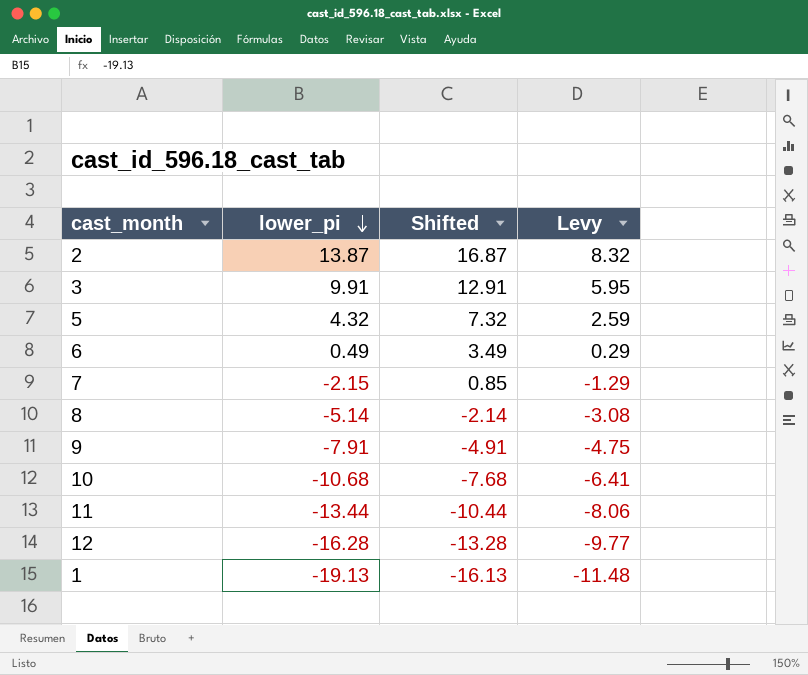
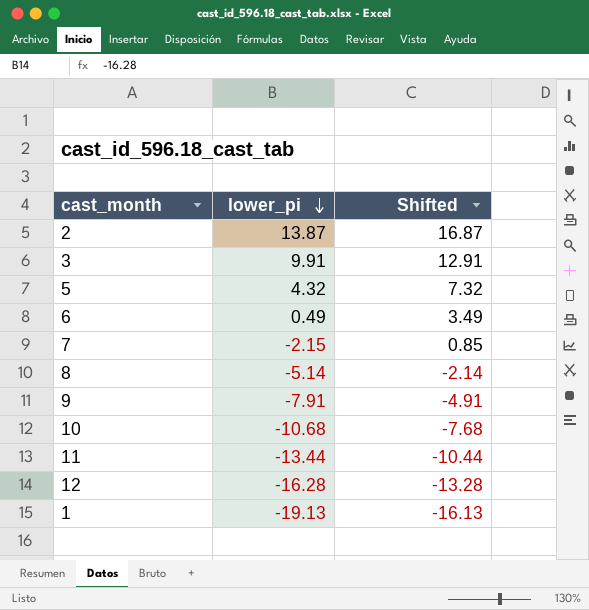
column Levy | formula: [lower_pi] * 0.6 -> none

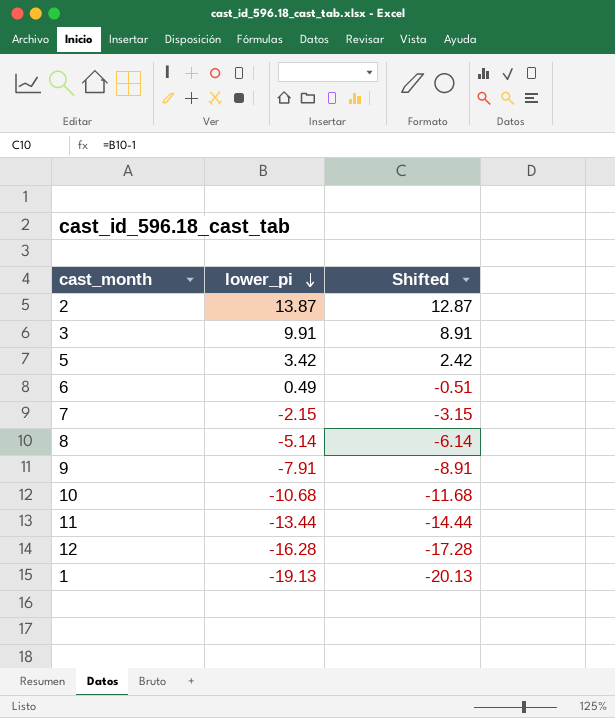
column Shifted | formula: [lower_pi] + 3 -> [lower_pi] - 1
5 | lower_pi: 4.32 -> 3.42

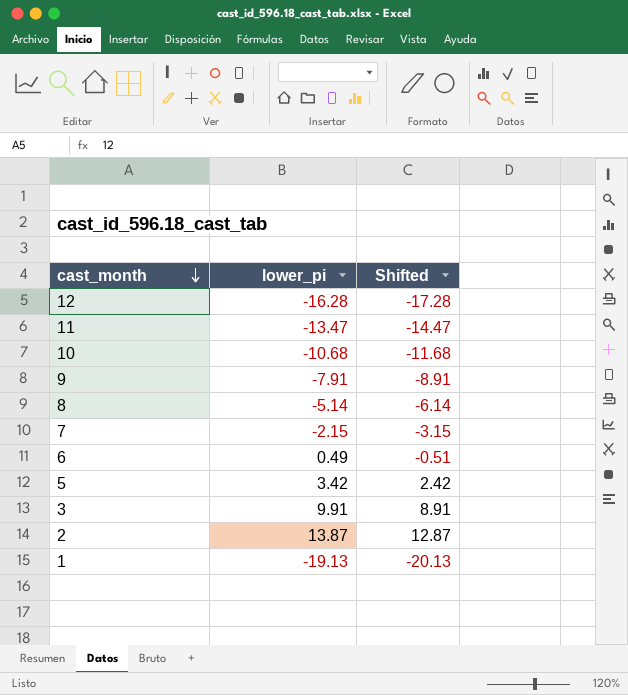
row order: lower_pi descending -> cast_month descending
11 | lower_pi: -13.44 -> -13.47
11 | Shifted: -14.44 -> -14.47

